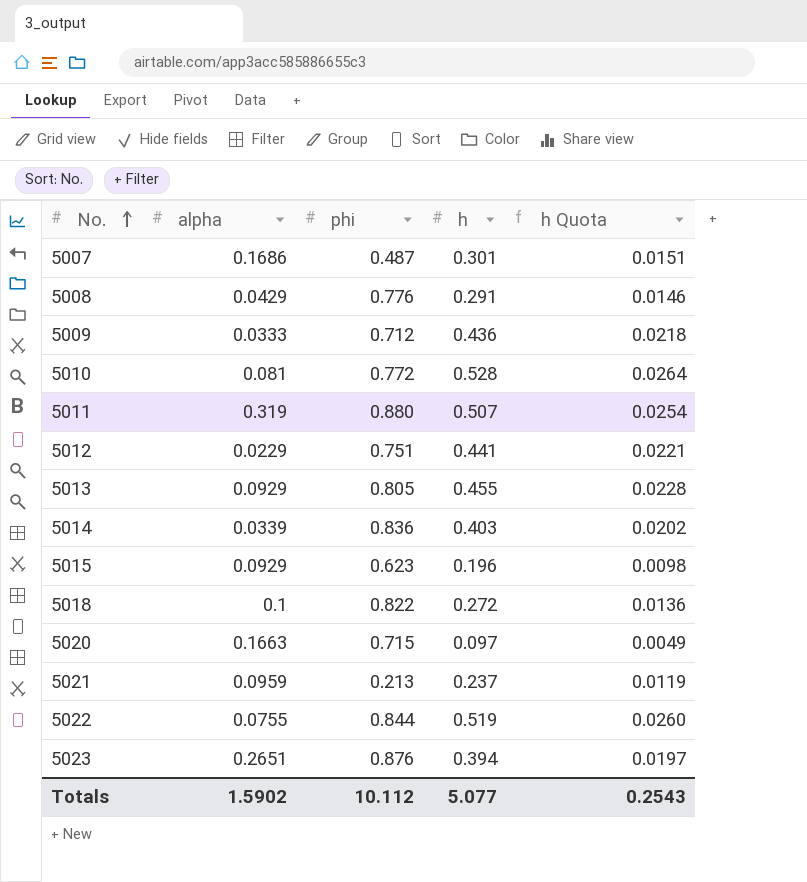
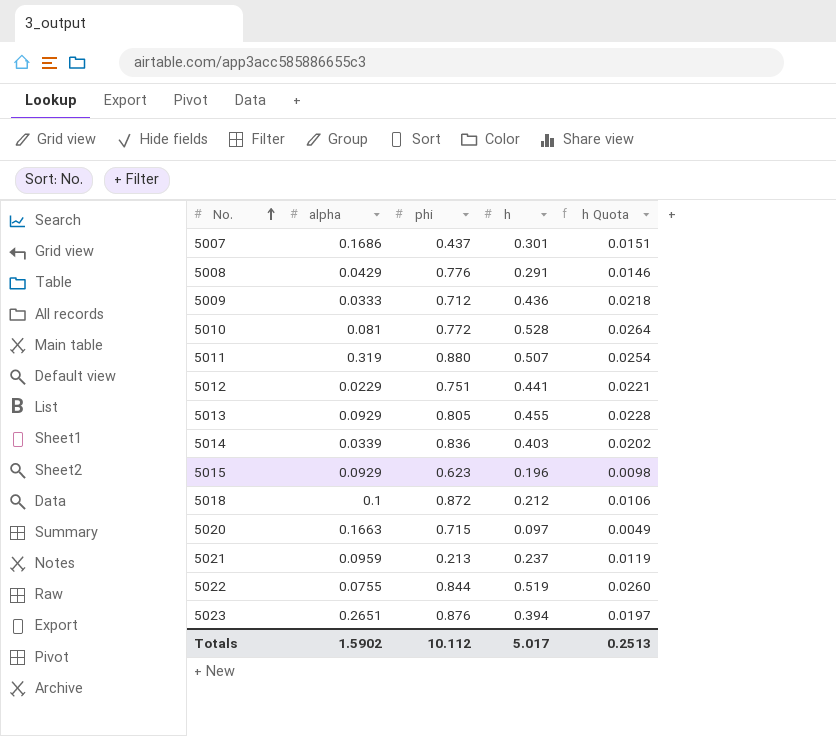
5007 | phi: 0.487 -> 0.437
5018 | phi: 0.822 -> 0.872
5018 | h: 0.272 -> 0.212
5018 | h Quota: 0.0136 -> 0.0106
Totals | h: 5.077 -> 5.017
Totals | h Quota: 0.2543 -> 0.2513

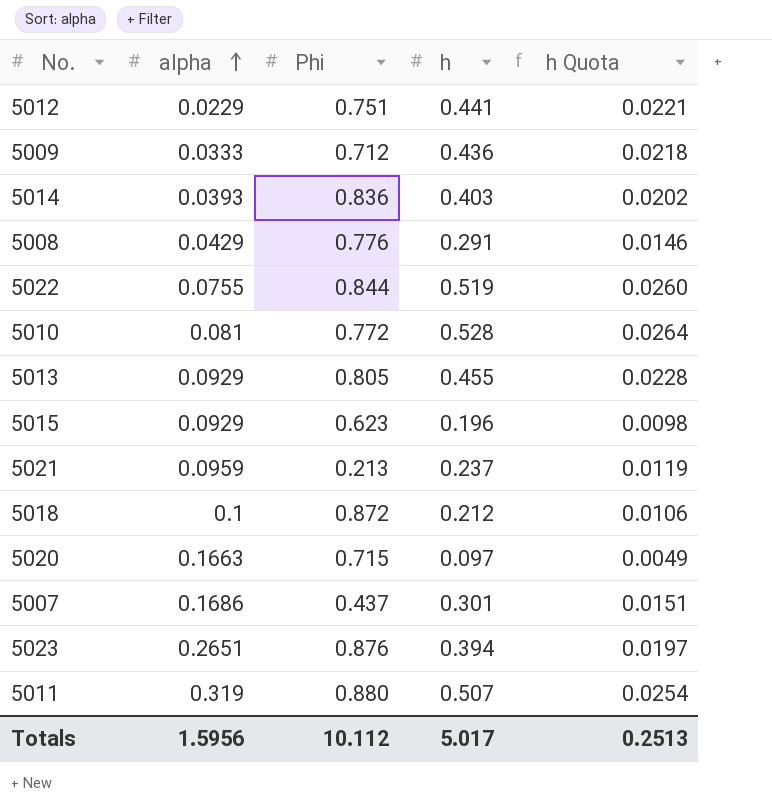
row order: No. ascending -> alpha ascending
column name: phi -> Phi
5014 | alpha: 0.0339 -> 0.0393
Totals | alpha: 1.5902 -> 1.5956

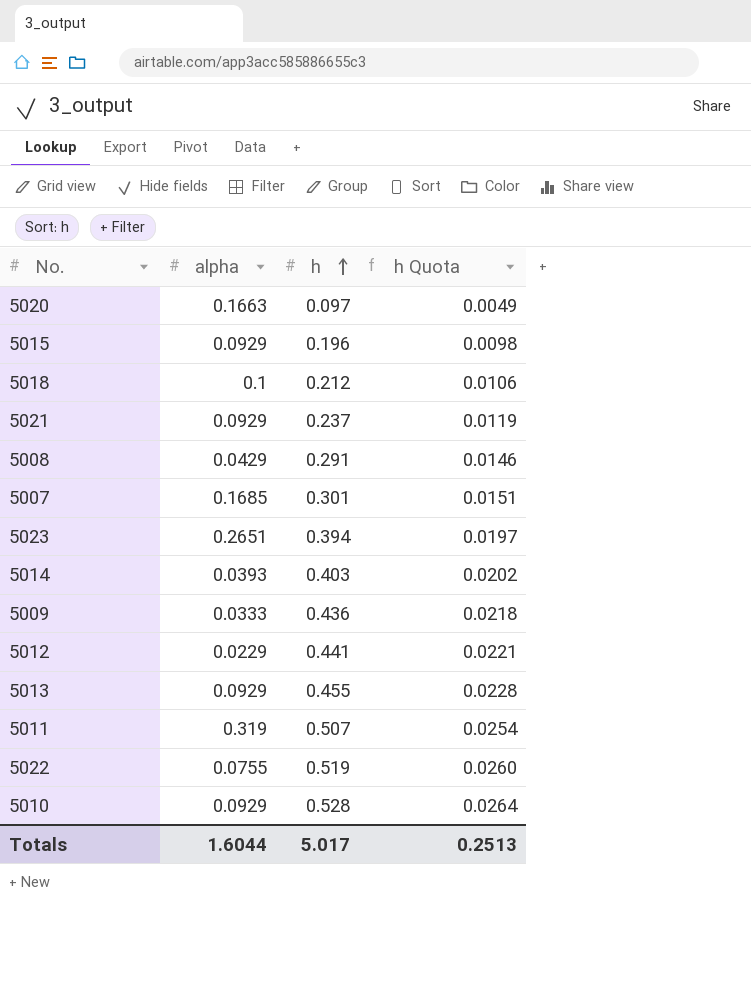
row order: alpha ascending -> h ascending
column Phi | position: 3 -> none
5021 | alpha: 0.0959 -> 0.0929
5007 | alpha: 0.1686 -> 0.1685
5010 | alpha: 0.081 -> 0.0929
Totals | alpha: 1.5956 -> 1.6044

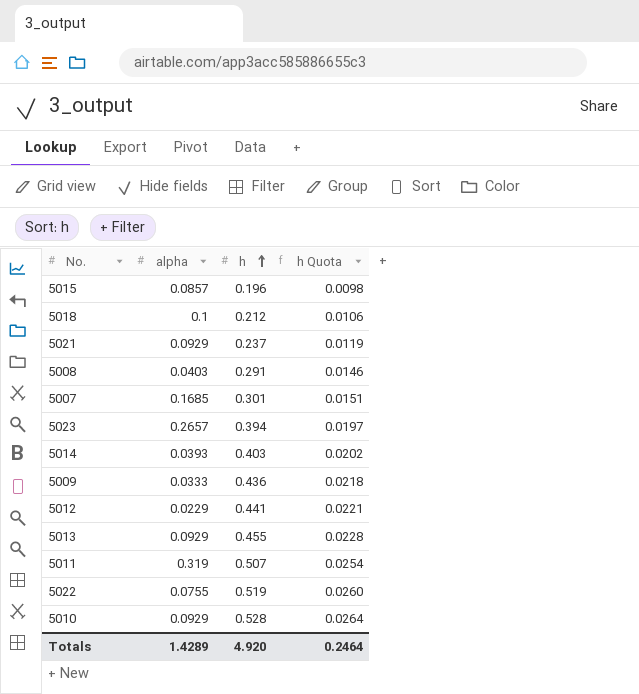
row 5020: 0.1663 | 0.097 | 0.0049 -> none
5015 | alpha: 0.0929 -> 0.0857
5008 | alpha: 0.0429 -> 0.0403
5023 | alpha: 0.2651 -> 0.2657
Totals | alpha: 1.6044 -> 1.4289
Totals | h: 5.017 -> 4.920
Totals | h Quota: 0.2513 -> 0.2464

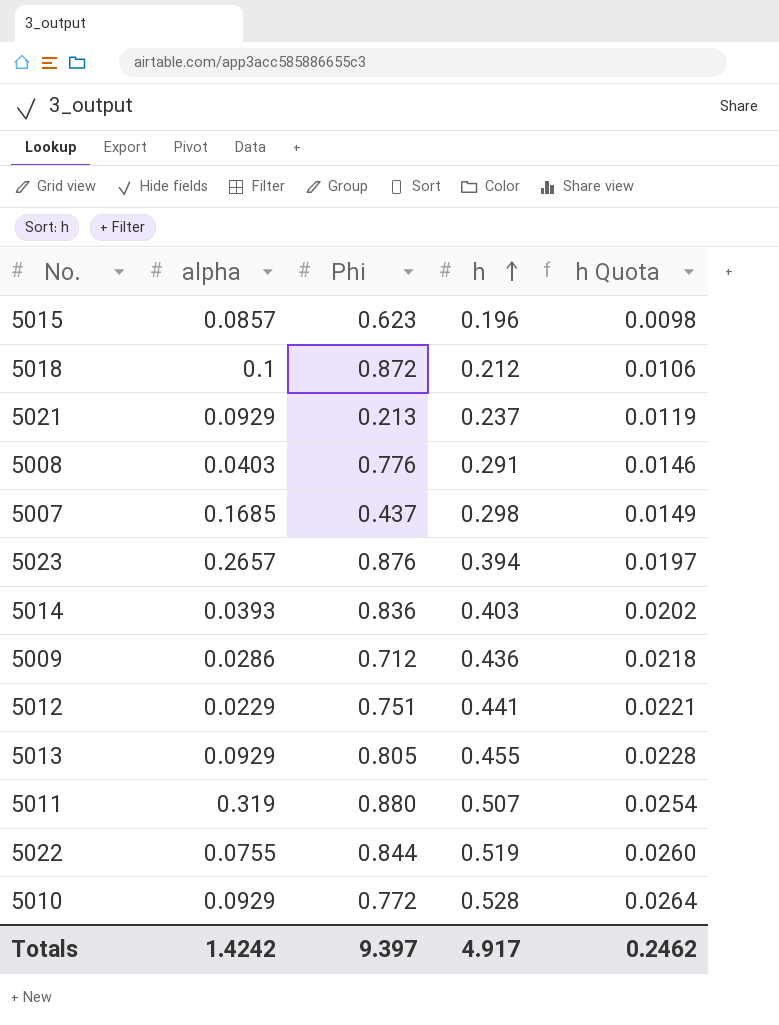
column Phi | position: none -> 3
5007 | h: 0.301 -> 0.298
5007 | h Quota: 0.0151 -> 0.0149
5009 | alpha: 0.0333 -> 0.0286
Totals | alpha: 1.4289 -> 1.4242
Totals | h: 4.920 -> 4.917
Totals | h Quota: 0.2464 -> 0.2462

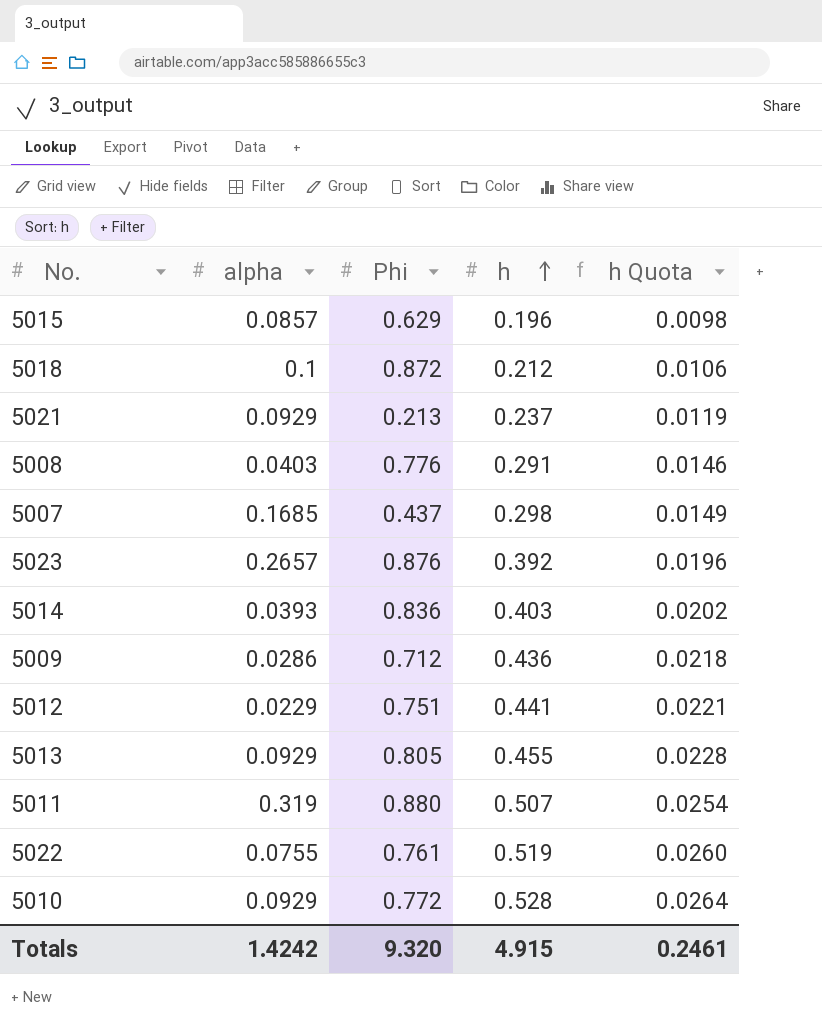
5015 | Phi: 0.623 -> 0.629
5023 | h: 0.394 -> 0.392
5023 | h Quota: 0.0197 -> 0.0196
5022 | Phi: 0.844 -> 0.761
Totals | Phi: 9.397 -> 9.320
Totals | h: 4.917 -> 4.915
Totals | h Quota: 0.2462 -> 0.2461

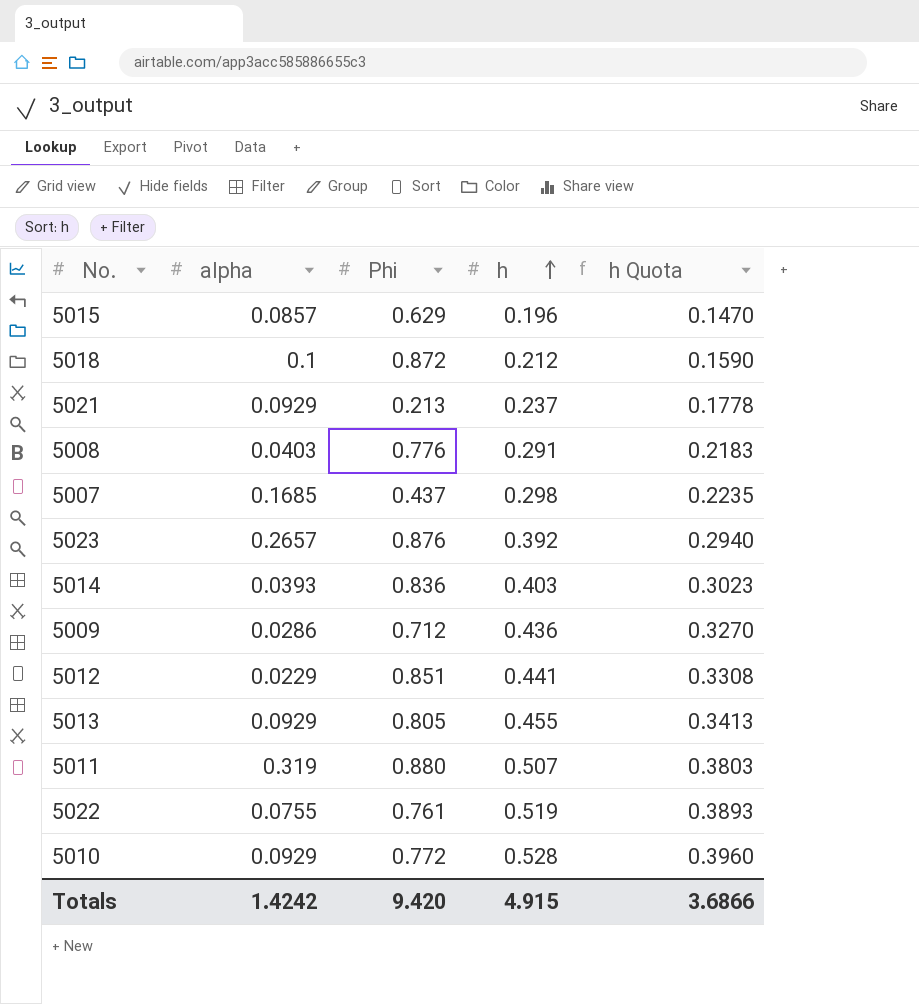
column h Quota | formula: [h] * 0.05 -> [h] * 0.75
5012 | Phi: 0.751 -> 0.851
Totals | Phi: 9.320 -> 9.420
Totals | h Quota: 0.2461 -> 3.6866

